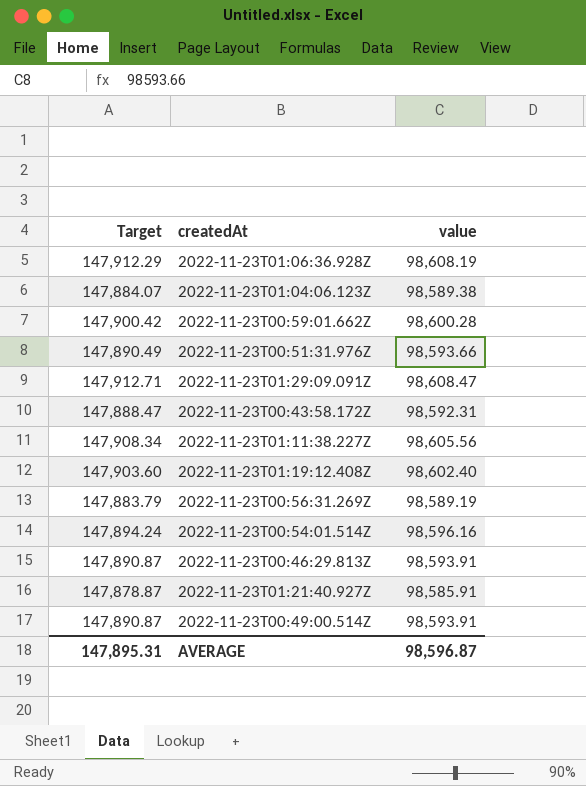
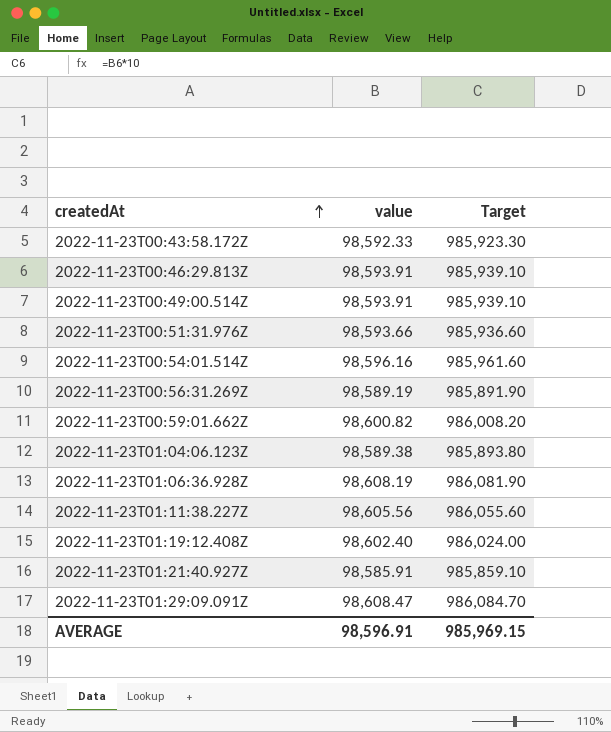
row order: none -> createdAt ascending
column Target | formula: [value] * 1.5 -> [value] * 10
column Target | position: 1 -> 3
2022-11-23T00:43:58.172Z | value: 98,592.31 -> 98,592.33
2022-11-23T00:59:01.662Z | value: 98,600.28 -> 98,600.82
AVERAGE | value: 98,596.87 -> 98,596.91
AVERAGE | Target: 147,895.31 -> 985,969.15

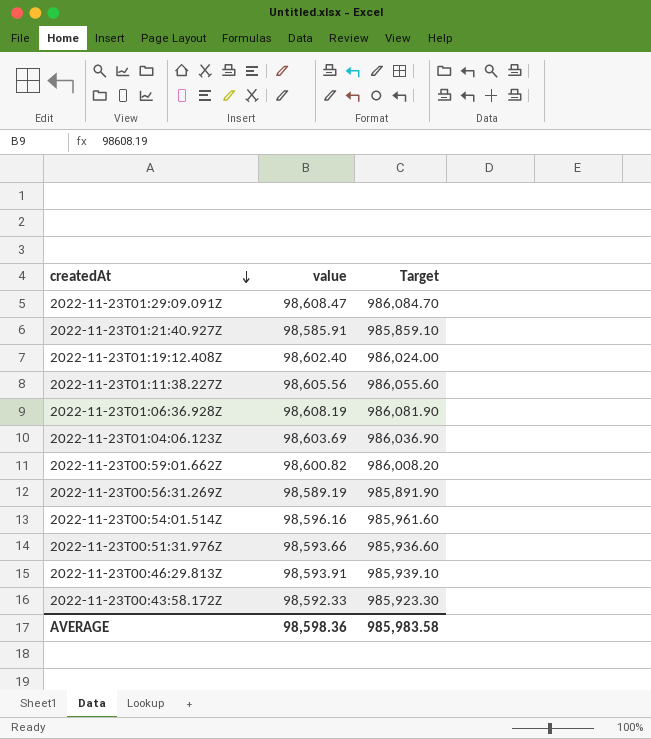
row order: createdAt ascending -> createdAt descending
row 2022-11-23T00:49:00.514Z: 98,593.91 | 985,939.10 -> none
2022-11-23T01:04:06.123Z | value: 98,589.38 -> 98,603.69
2022-11-23T01:04:06.123Z | Target: 985,893.80 -> 986,036.90
AVERAGE | value: 98,596.91 -> 98,598.36
AVERAGE | Target: 985,969.15 -> 985,983.58

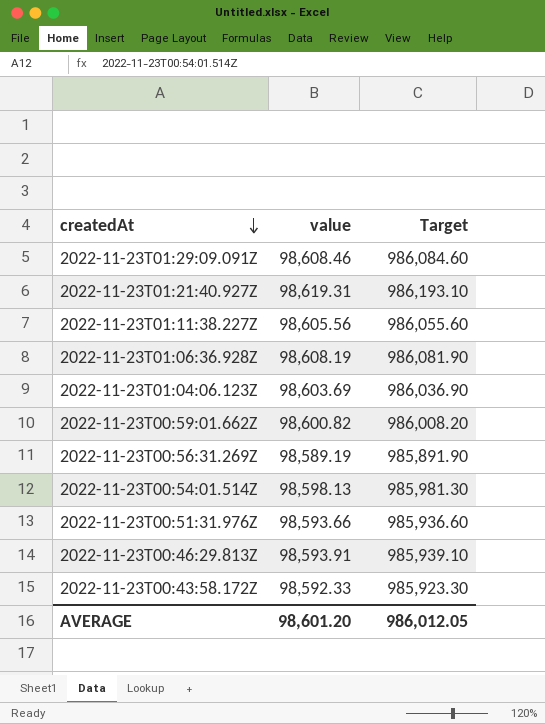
row 2022-11-23T01:19:12.408Z: 98,602.40 | 986,024.00 -> none
2022-11-23T01:29:09.091Z | value: 98,608.47 -> 98,608.46
2022-11-23T01:29:09.091Z | Target: 986,084.70 -> 986,084.60
2022-11-23T01:21:40.927Z | value: 98,585.91 -> 98,619.31
2022-11-23T01:21:40.927Z | Target: 985,859.10 -> 986,193.10
2022-11-23T00:54:01.514Z | value: 98,596.16 -> 98,598.13
2022-11-23T00:54:01.514Z | Target: 985,961.60 -> 985,981.30
AVERAGE | value: 98,598.36 -> 98,601.20
AVERAGE | Target: 985,983.58 -> 986,012.05

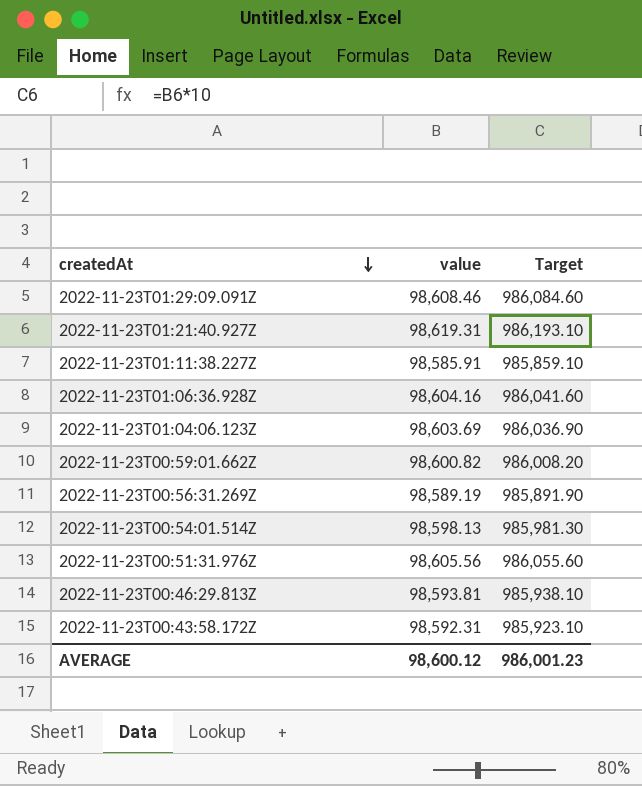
2022-11-23T01:11:38.227Z | value: 98,605.56 -> 98,585.91
2022-11-23T01:11:38.227Z | Target: 986,055.60 -> 985,859.10
2022-11-23T01:06:36.928Z | value: 98,608.19 -> 98,604.16
2022-11-23T01:06:36.928Z | Target: 986,081.90 -> 986,041.60
2022-11-23T00:51:31.976Z | value: 98,593.66 -> 98,605.56
2022-11-23T00:51:31.976Z | Target: 985,936.60 -> 986,055.60
2022-11-23T00:46:29.813Z | value: 98,593.91 -> 98,593.81
2022-11-23T00:46:29.813Z | Target: 985,939.10 -> 985,938.10
2022-11-23T00:43:58.172Z | value: 98,592.33 -> 98,592.31
2022-11-23T00:43:58.172Z | Target: 985,923.30 -> 985,923.10
AVERAGE | value: 98,601.20 -> 98,600.12
AVERAGE | Target: 986,012.05 -> 986,001.23

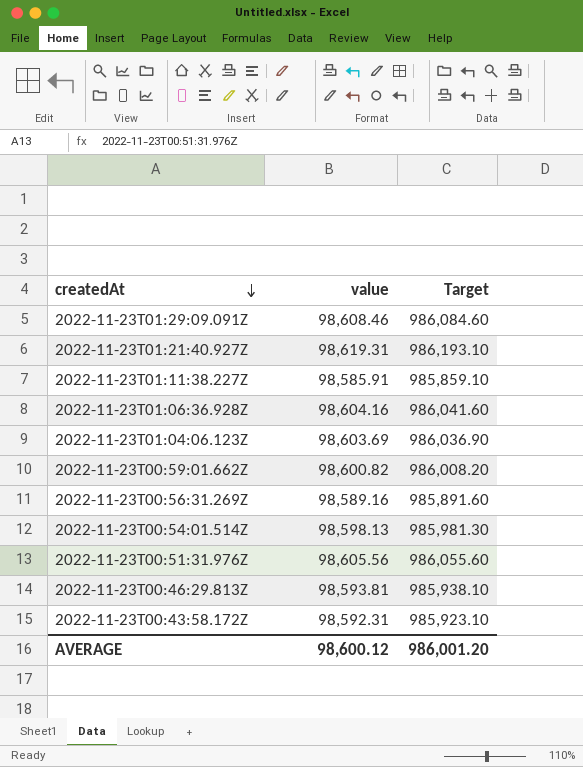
2022-11-23T00:56:31.269Z | value: 98,589.19 -> 98,589.16
2022-11-23T00:56:31.269Z | Target: 985,891.90 -> 985,891.60
AVERAGE | Target: 986,001.23 -> 986,001.20

